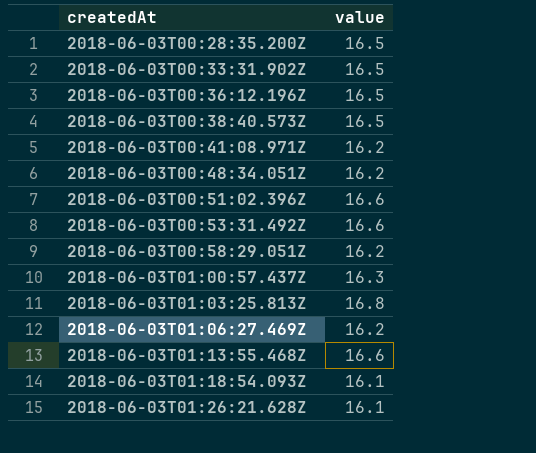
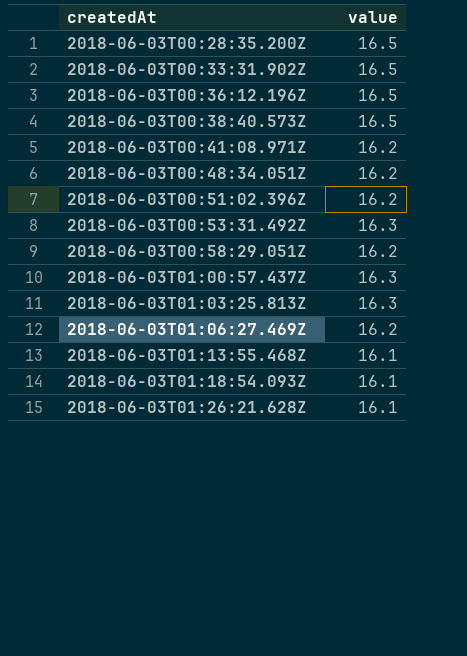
2018-06-03T00:51:02.396Z | value: 16.6 -> 16.2
2018-06-03T00:53:31.492Z | value: 16.6 -> 16.3
2018-06-03T01:03:25.813Z | value: 16.8 -> 16.3
2018-06-03T01:13:55.468Z | value: 16.6 -> 16.1

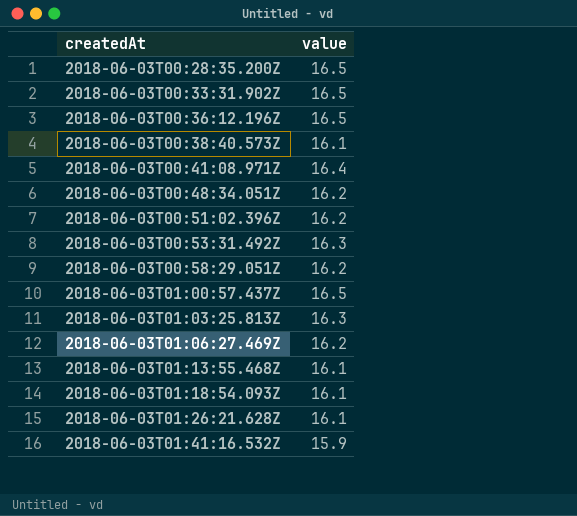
2018-06-03T00:38:40.573Z | value: 16.5 -> 16.1
2018-06-03T00:41:08.971Z | value: 16.2 -> 16.4
2018-06-03T01:00:57.437Z | value: 16.3 -> 16.5
row 2018-06-03T01:41:16.532Z: none -> 15.9

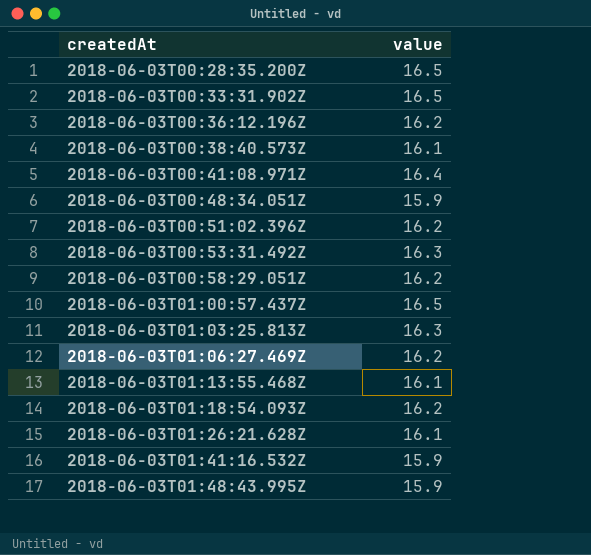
2018-06-03T00:36:12.196Z | value: 16.5 -> 16.2
2018-06-03T00:48:34.051Z | value: 16.2 -> 15.9
2018-06-03T01:18:54.093Z | value: 16.1 -> 16.2
row 2018-06-03T01:48:43.995Z: none -> 15.9

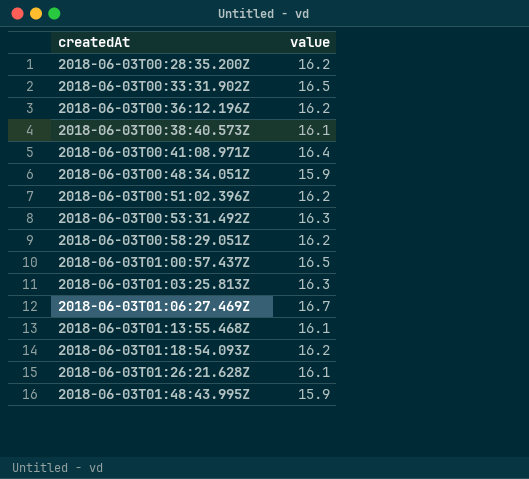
row 2018-06-03T01:41:16.532Z: 15.9 -> none
2018-06-03T00:28:35.200Z | value: 16.5 -> 16.2
2018-06-03T01:06:27.469Z | value: 16.2 -> 16.7

